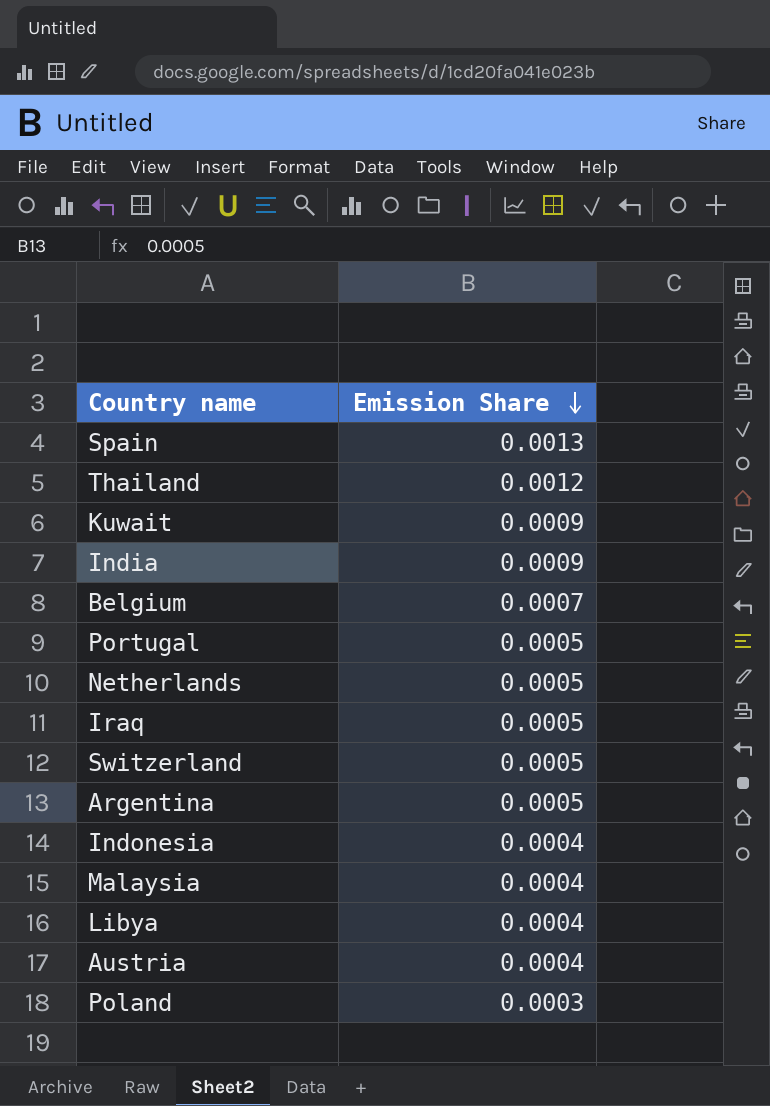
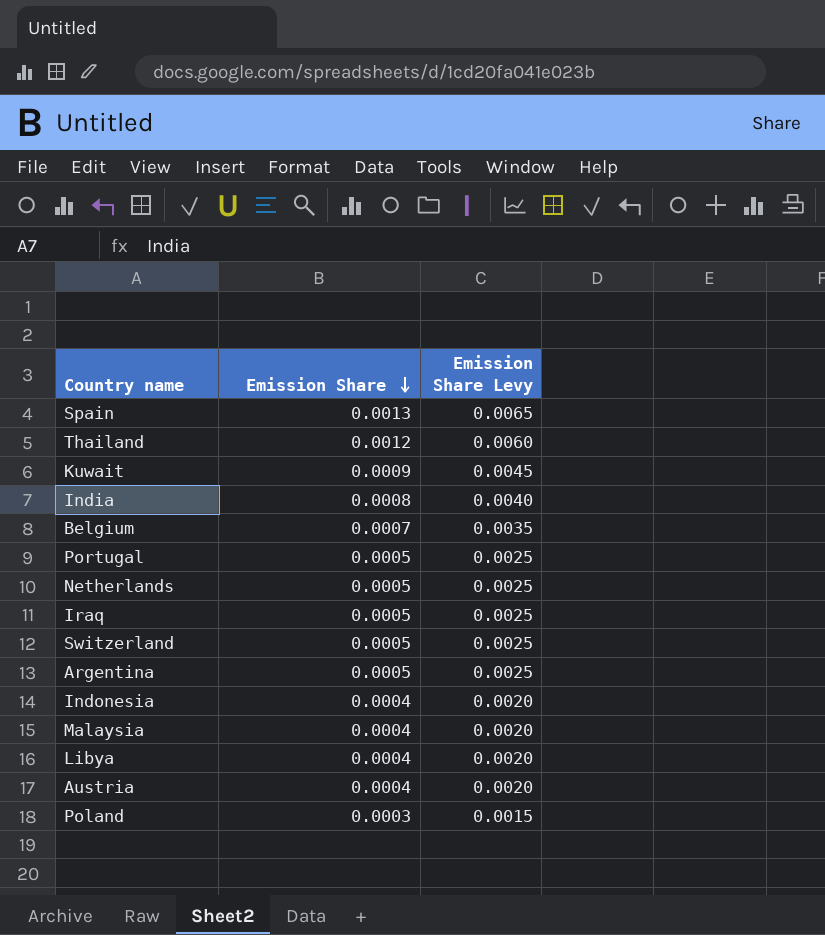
column Emission Share Levy | formula: none -> [Emission Share] * 5
India | Emission Share: 0.0009 -> 0.0008

